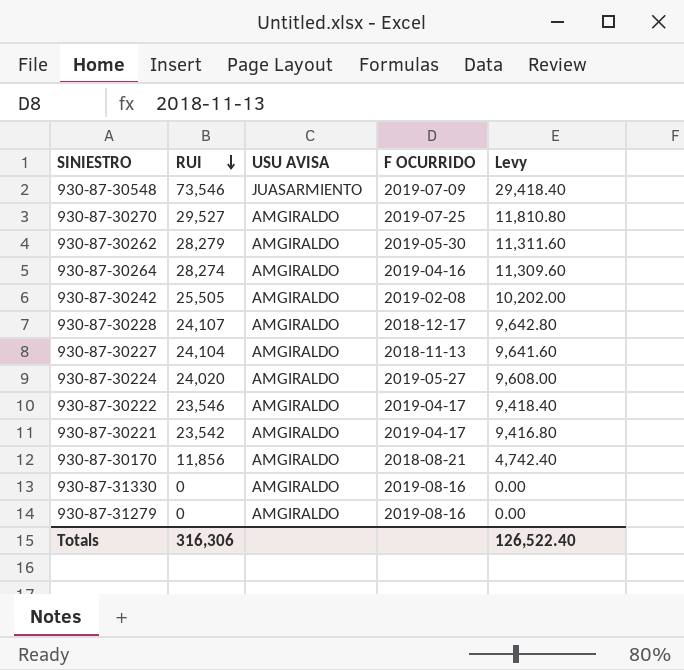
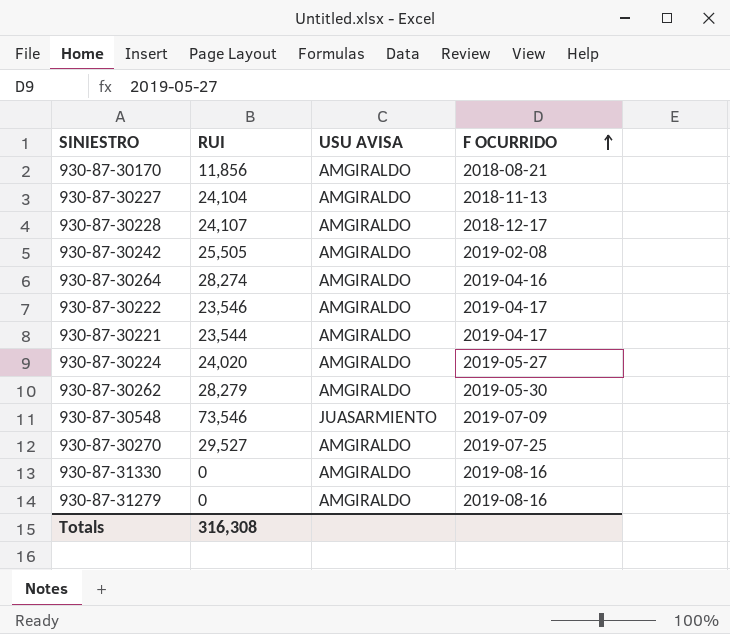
row order: RUI descending -> F OCURRIDO ascending
column Levy | formula: [RUI] * 0.4 -> none
930-87-30221 | RUI: 23,542 -> 23,544
Totals | RUI: 316,306 -> 316,308

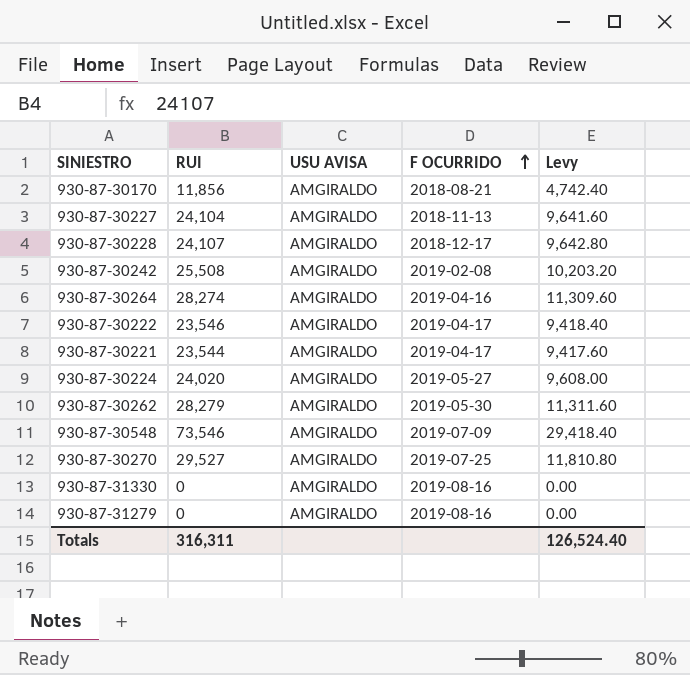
column Levy | formula: none -> [RUI] * 0.4
930-87-30242 | RUI: 25,505 -> 25,508
930-87-30548 | USU AVISA: JUASARMIENTO -> AMGIRALDO
Totals | RUI: 316,308 -> 316,311

